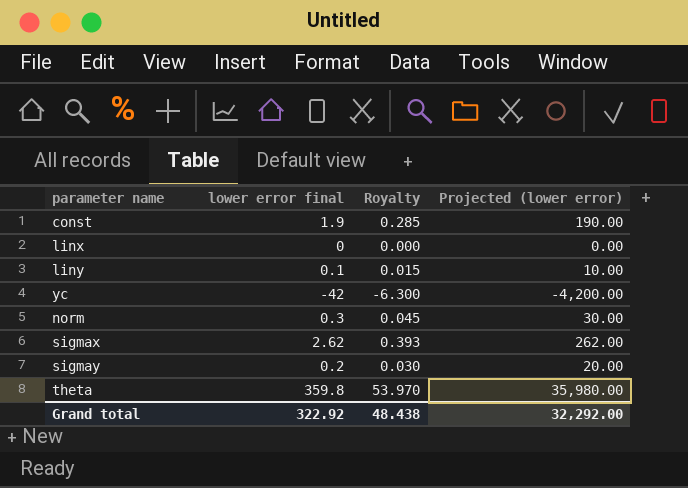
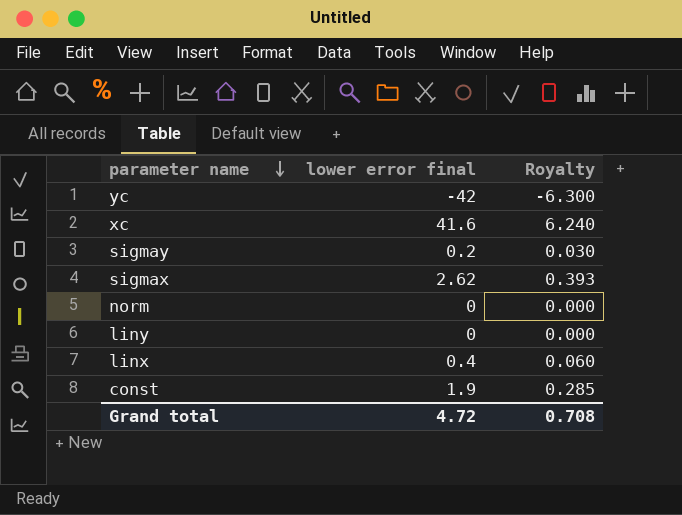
row order: none -> parameter name descending
column Projected (lower error) | formula: [lower error final] * 100 -> none
row theta: 359.8 | 53.970 | 35,980.00 -> none
row xc: none -> 41.6 | 6.240
norm | lower error final: 0.3 -> 0
norm | Royalty: 0.045 -> 0.000
liny | lower error final: 0.1 -> 0
liny | Royalty: 0.015 -> 0.000
linx | lower error final: 0 -> 0.4
linx | Royalty: 0.000 -> 0.060
Grand total | lower error final: 322.92 -> 4.72
Grand total | Royalty: 48.438 -> 0.708

